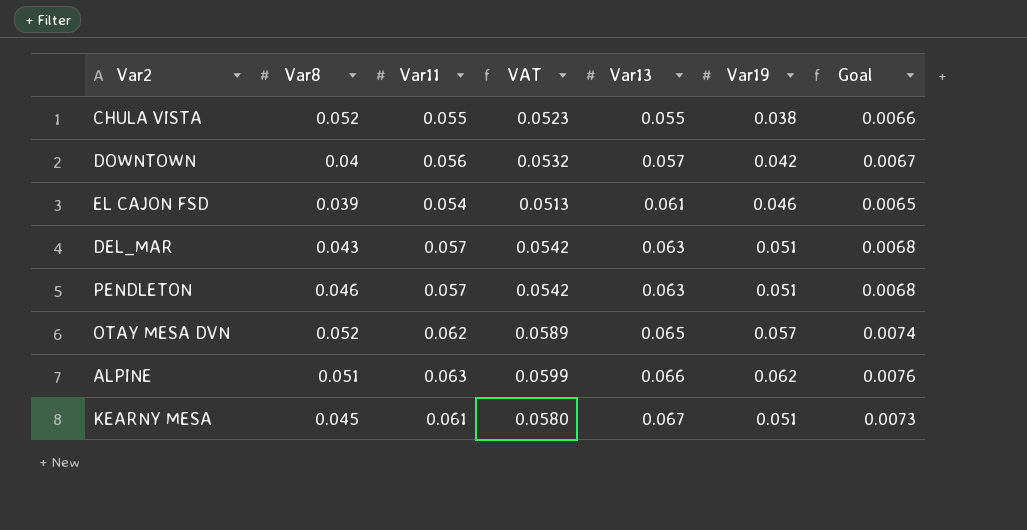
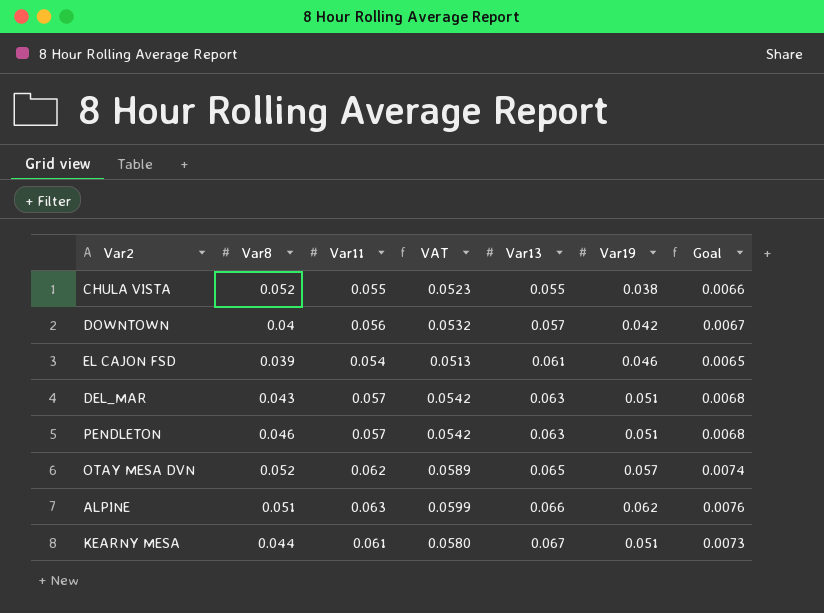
KEARNY MESA | Var8: 0.045 -> 0.044

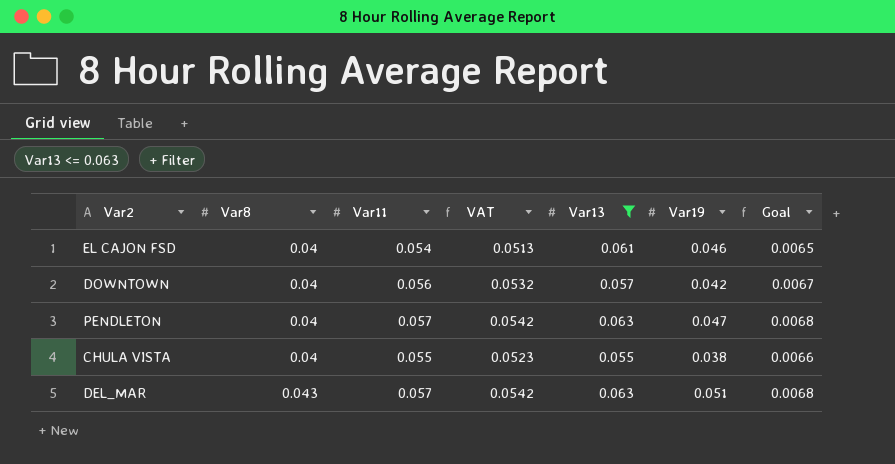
filter: none -> Var13 <= 0.063
row order: Var13 ascending -> Var8 ascending
EL CAJON FSD | Var8: 0.039 -> 0.04
PENDLETON | Var8: 0.046 -> 0.04
PENDLETON | Var19: 0.051 -> 0.047
CHULA VISTA | Var8: 0.052 -> 0.04

